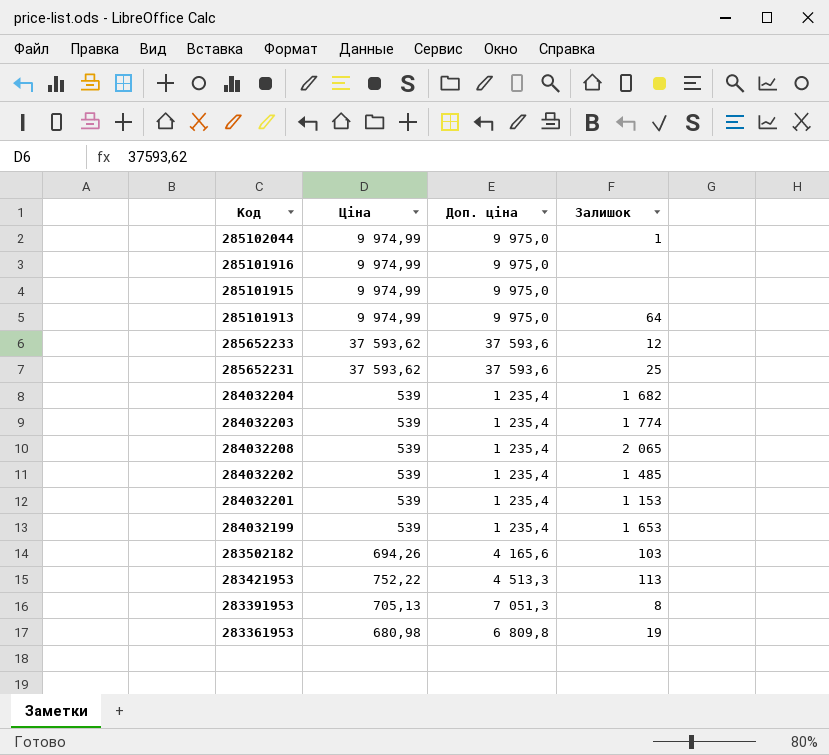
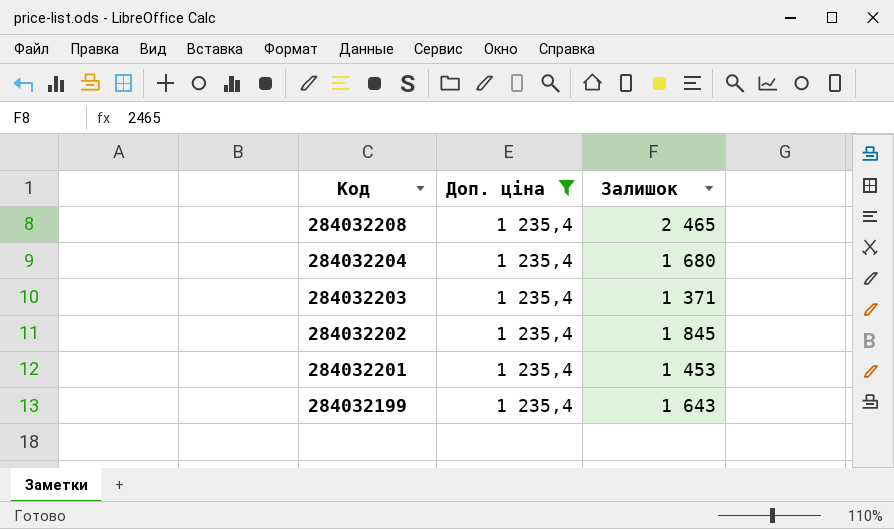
filter: none -> Доп. ціна = 1 235,4
row order: none -> Код descending
column Ціна | position: 2 -> none
284032208 | Залишок: 2 065 -> 2 465
284032204 | Залишок: 1 682 -> 1 680
284032203 | Залишок: 1 774 -> 1 371
284032202 | Залишок: 1 485 -> 1 845
284032201 | Залишок: 1 153 -> 1 453
284032199 | Залишок: 1 653 -> 1 643

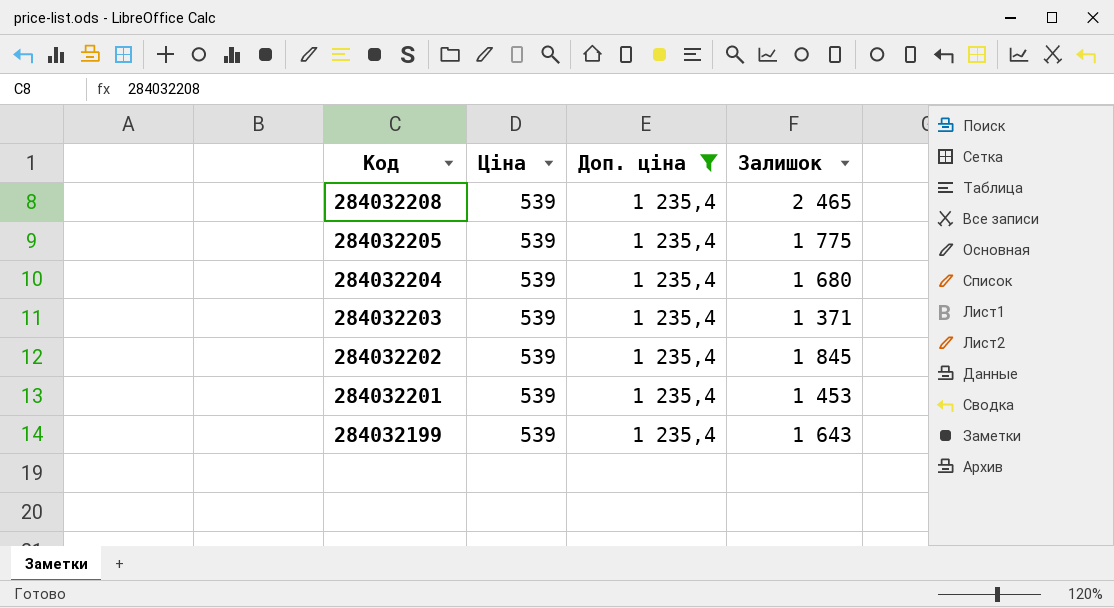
column Ціна | position: none -> 2
row 284032205: none -> 539 | 1 235,4 | 1 775

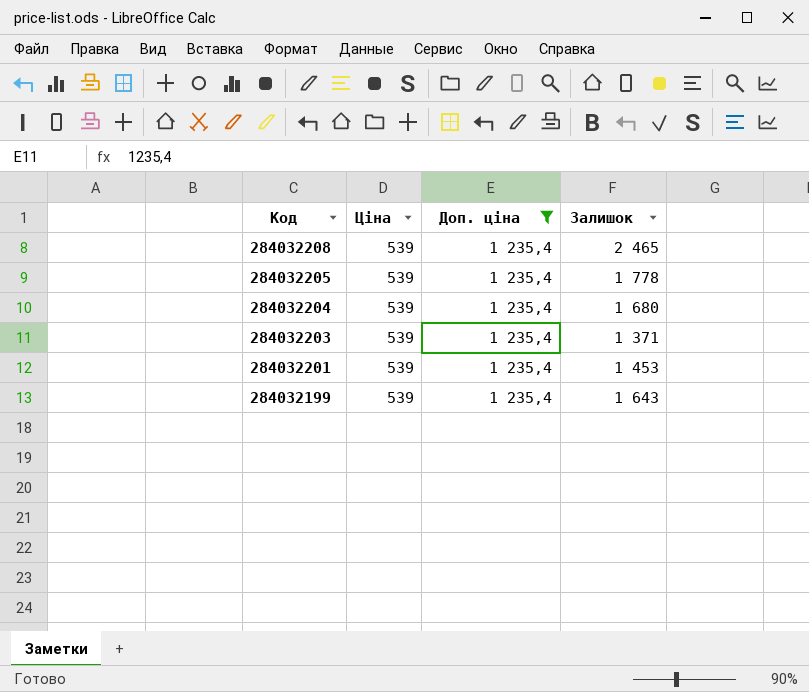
row 284032202: 539 | 1 235,4 | 1 845 -> none
284032205 | Залишок: 1 775 -> 1 778

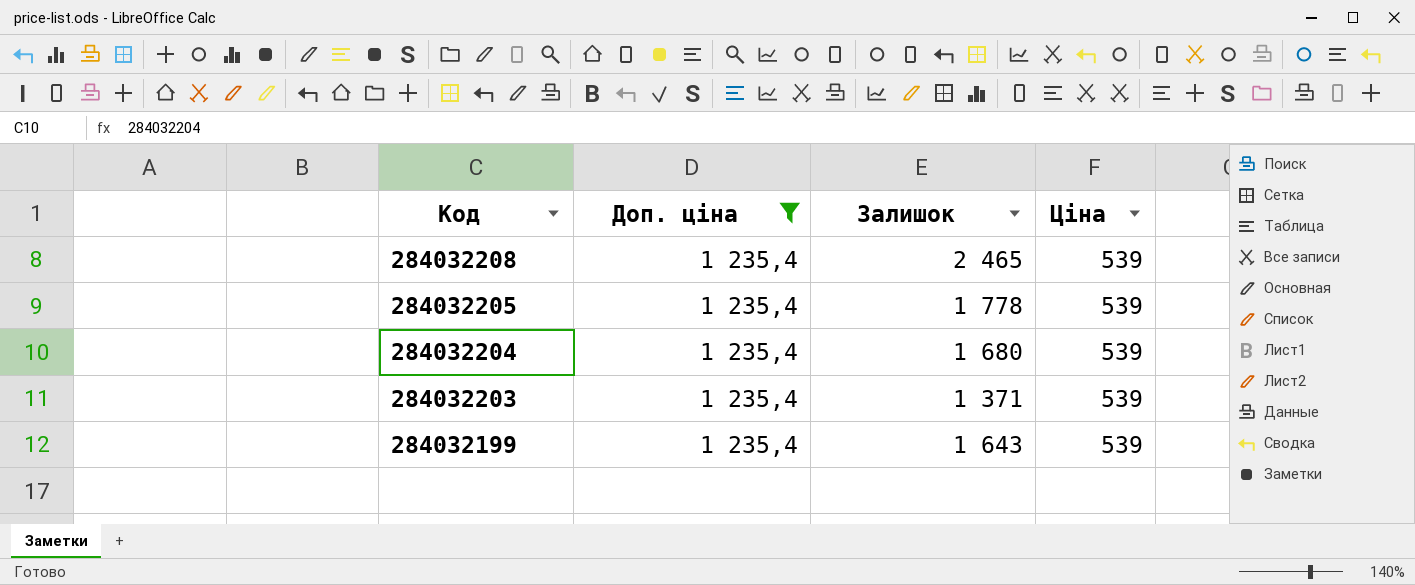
column Ціна | position: 2 -> 4
row 284032201: 539 | 1 235,4 | 1 453 -> none

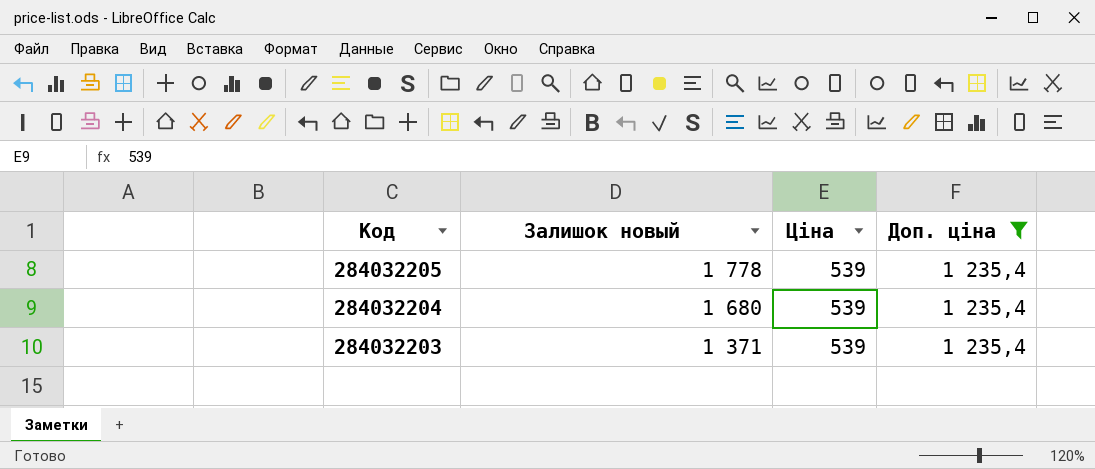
column name: Залишок -> Залишок новый
column Доп. ціна | position: 2 -> 4
row 284032208: 1 235,4 | 2 465 | 539 -> none
row 284032199: 1 235,4 | 1 643 | 539 -> none

